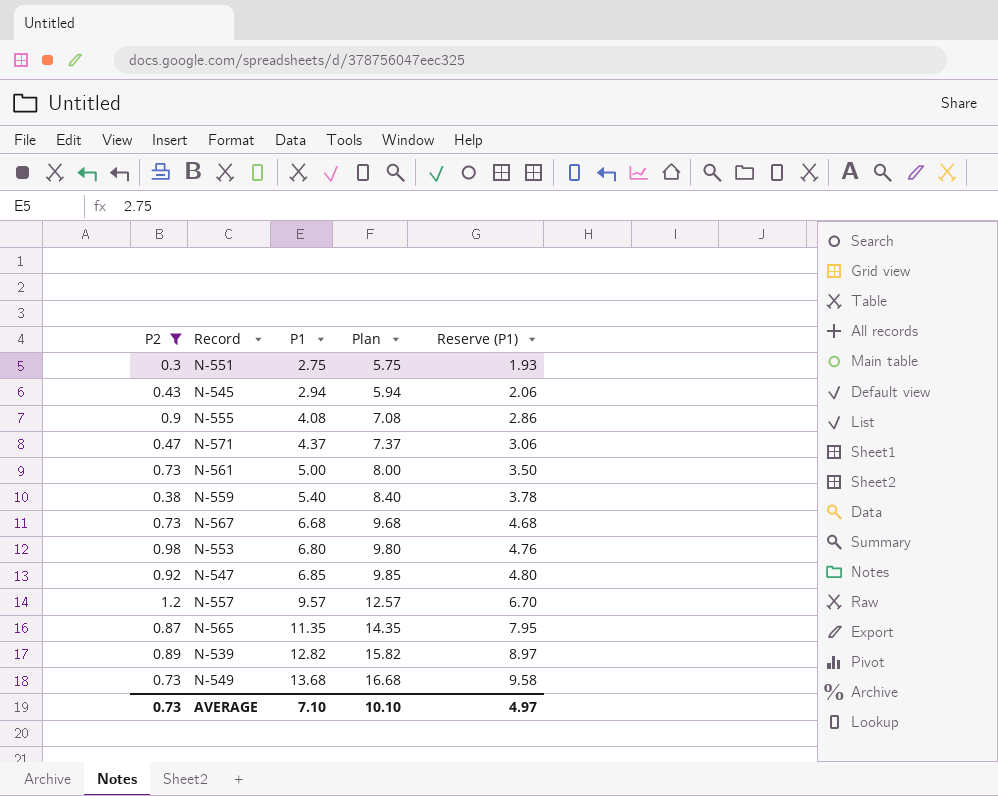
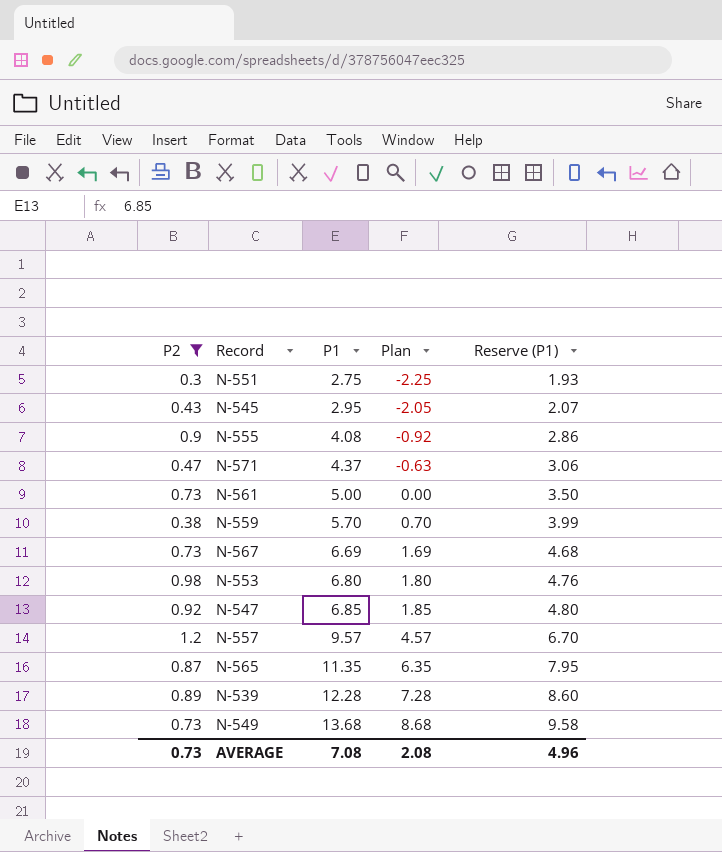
column Plan | formula: [P1] + 3 -> [P1] - 5
N-545 | P1: 2.94 -> 2.95
N-545 | Reserve (P1): 2.06 -> 2.07
N-559 | P1: 5.40 -> 5.70
N-559 | Reserve (P1): 3.78 -> 3.99
N-567 | P1: 6.68 -> 6.69
N-539 | P1: 12.82 -> 12.28
N-539 | Reserve (P1): 8.97 -> 8.60
AVERAGE | P1: 7.10 -> 7.08
AVERAGE | Plan: 10.10 -> 2.08
AVERAGE | Reserve (P1): 4.97 -> 4.96

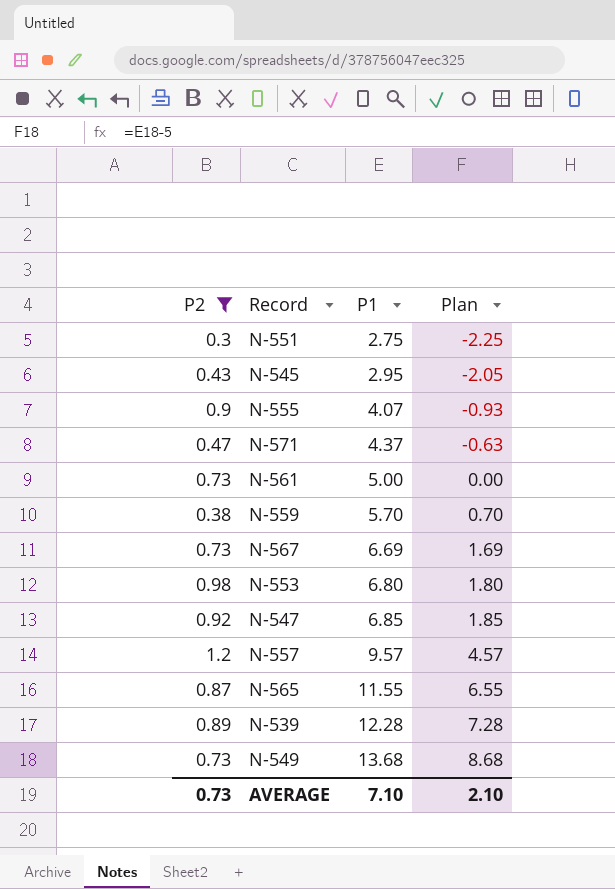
column Reserve (P1) | formula: [P1] * 0.7 -> none
N-555 | P1: 4.08 -> 4.07
N-555 | Plan: -0.92 -> -0.93
N-565 | P1: 11.35 -> 11.55
N-565 | Plan: 6.35 -> 6.55
AVERAGE | P1: 7.08 -> 7.10
AVERAGE | Plan: 2.08 -> 2.10

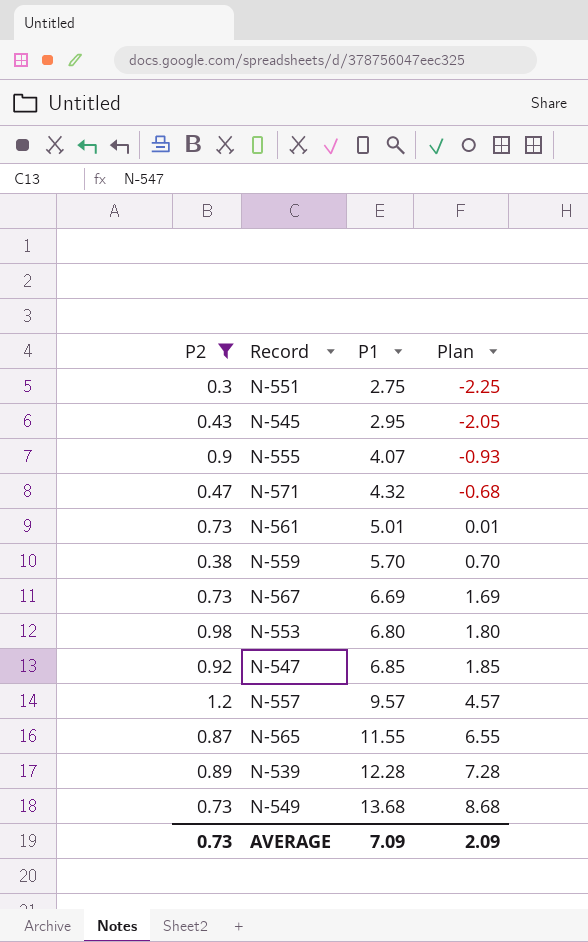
N-571 | P1: 4.37 -> 4.32
N-571 | Plan: -0.63 -> -0.68
N-561 | P1: 5.00 -> 5.01
N-561 | Plan: 0.00 -> 0.01
AVERAGE | P1: 7.10 -> 7.09
AVERAGE | Plan: 2.10 -> 2.09

